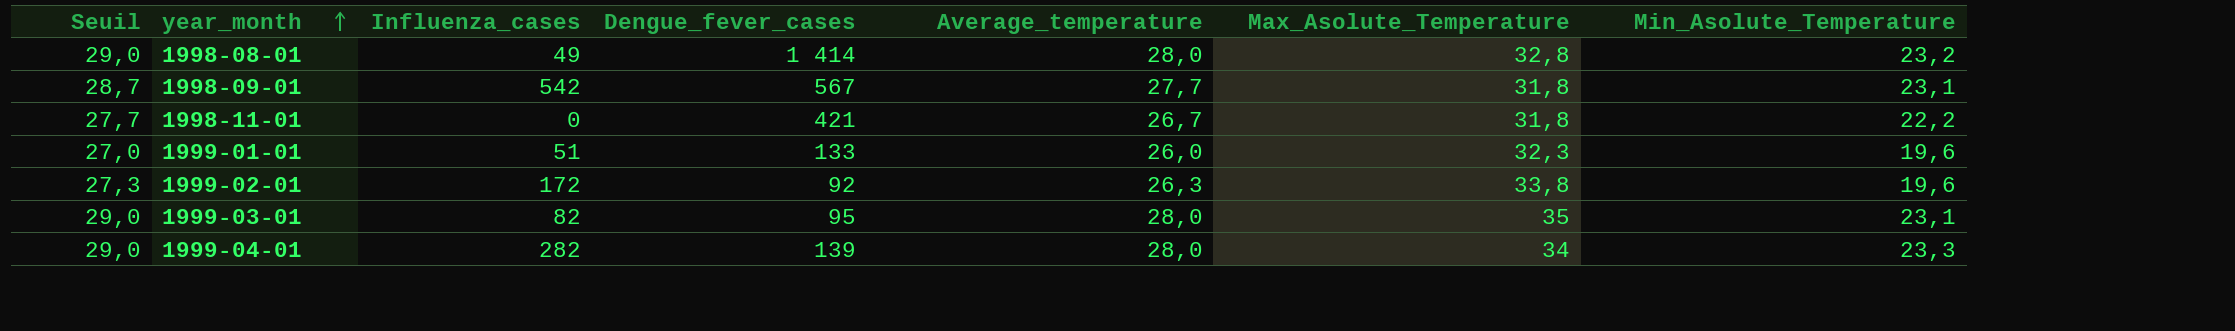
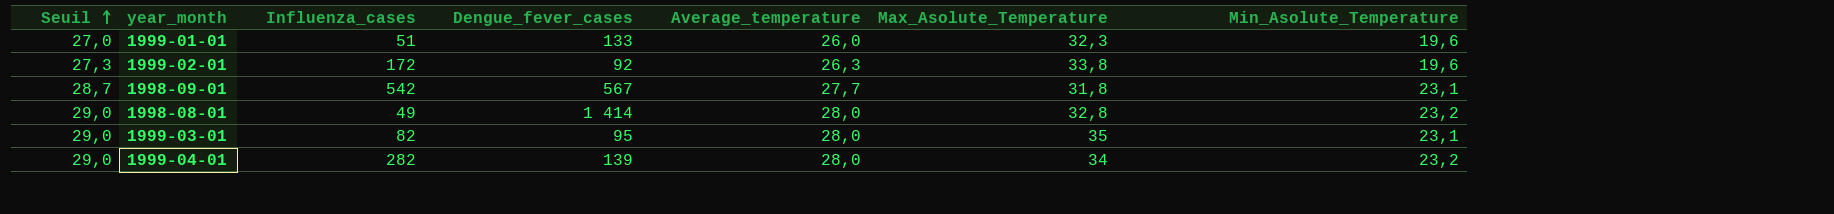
row order: year_month ascending -> Seuil ascending
row 1998-11-01: 27,7 | 0 | 421 | 26,7 | 31,8 | 22,2 -> none
1999-04-01 | Min_Asolute_Temperature: 23,3 -> 23,2

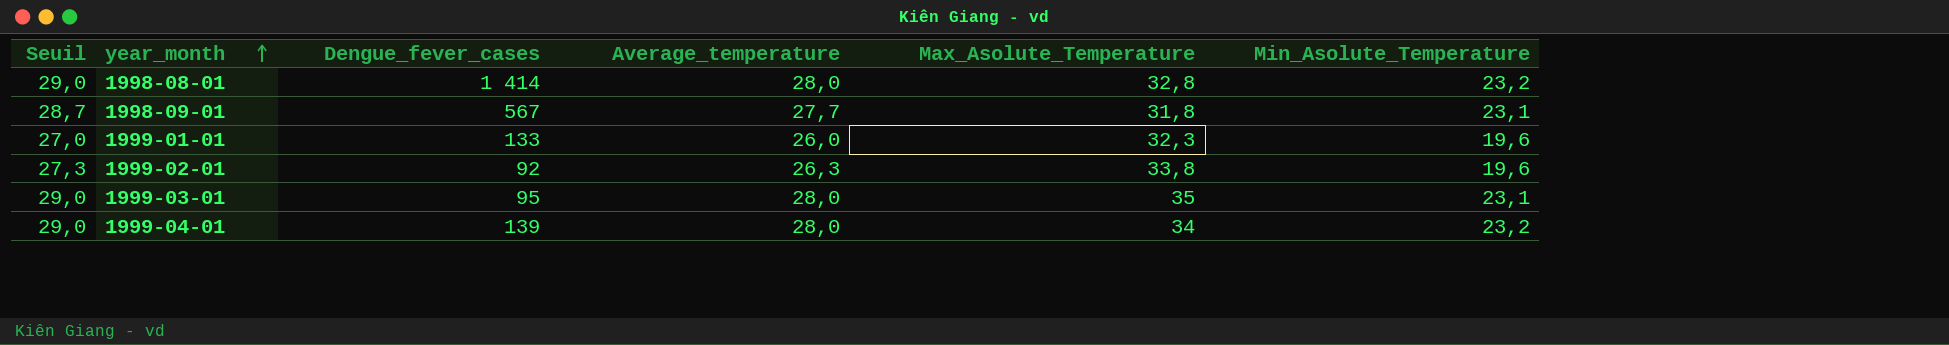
row order: Seuil ascending -> year_month ascending
column Influenza_cases | position: 3 -> none

